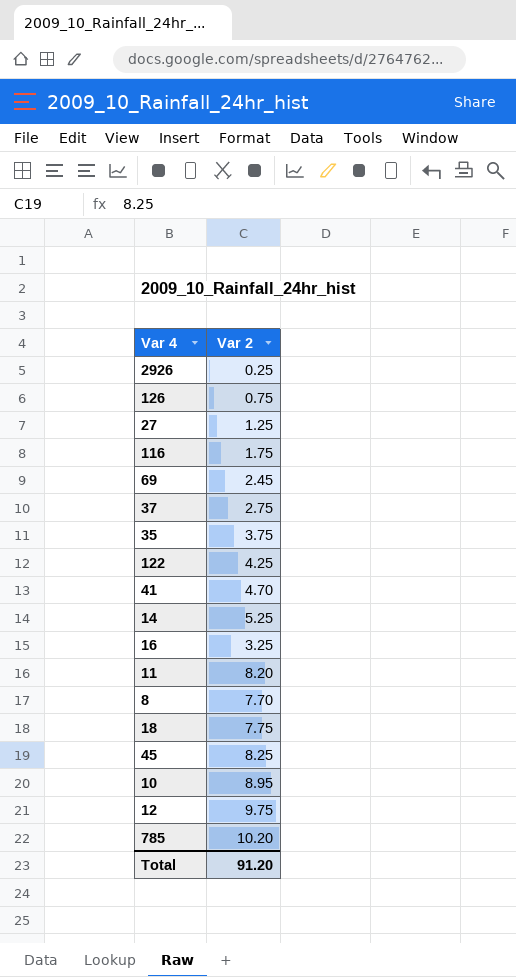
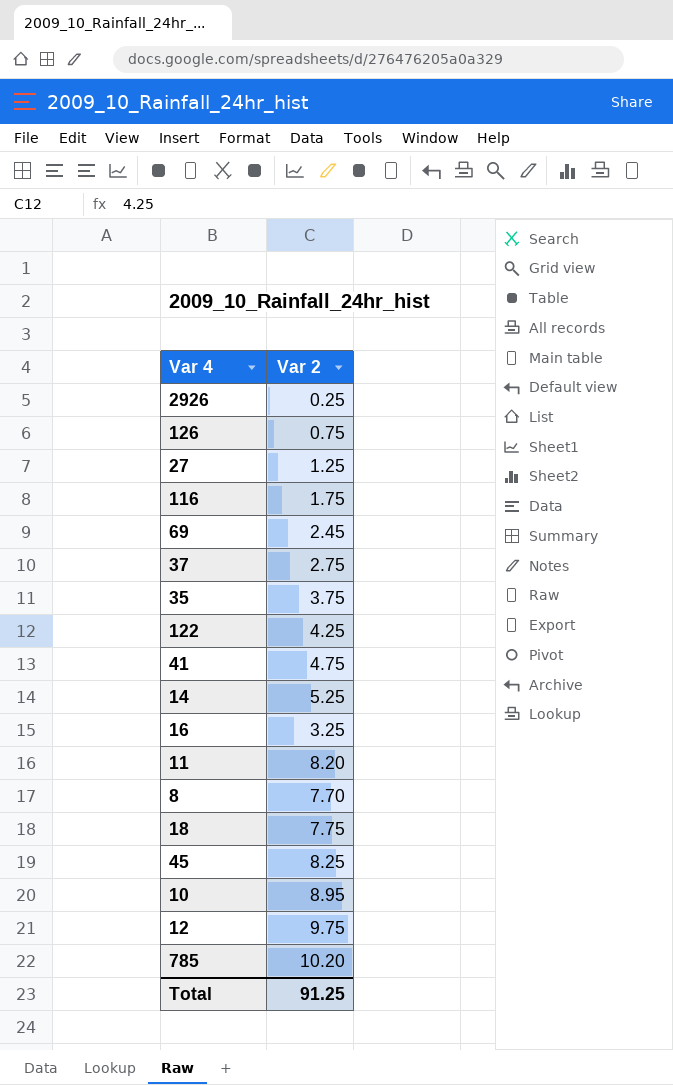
41 | Var 2: 4.70 -> 4.75
Total | Var 2: 91.20 -> 91.25

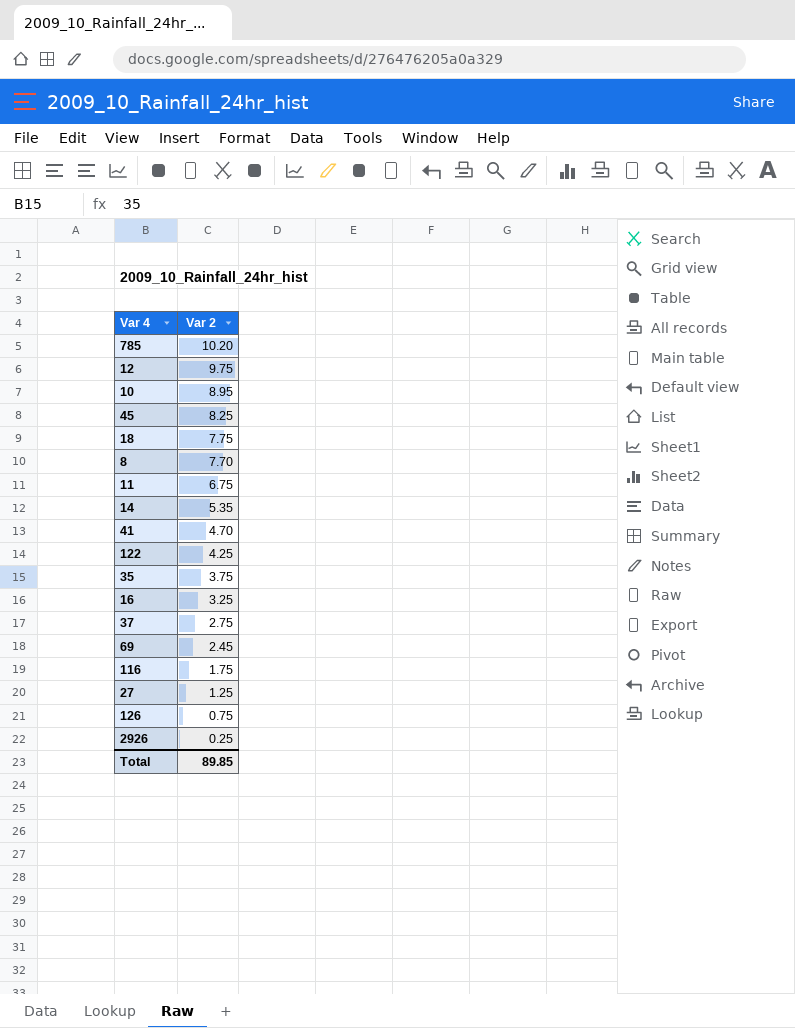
row order: none -> Var 2 descending
11 | Var 2: 8.20 -> 6.75
14 | Var 2: 5.25 -> 5.35
41 | Var 2: 4.75 -> 4.70
Total | Var 2: 91.25 -> 89.85

